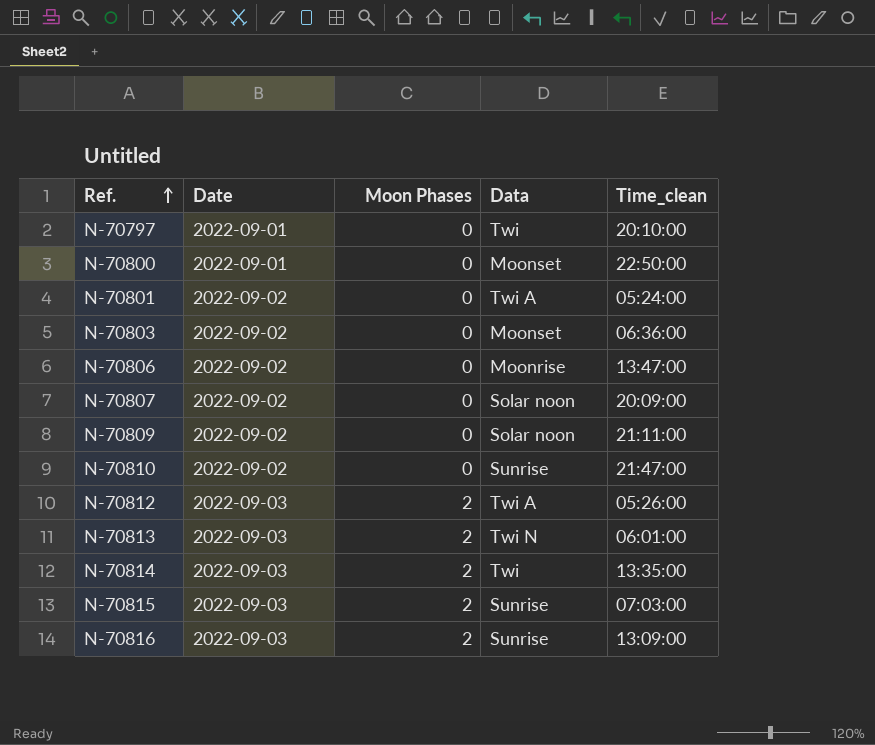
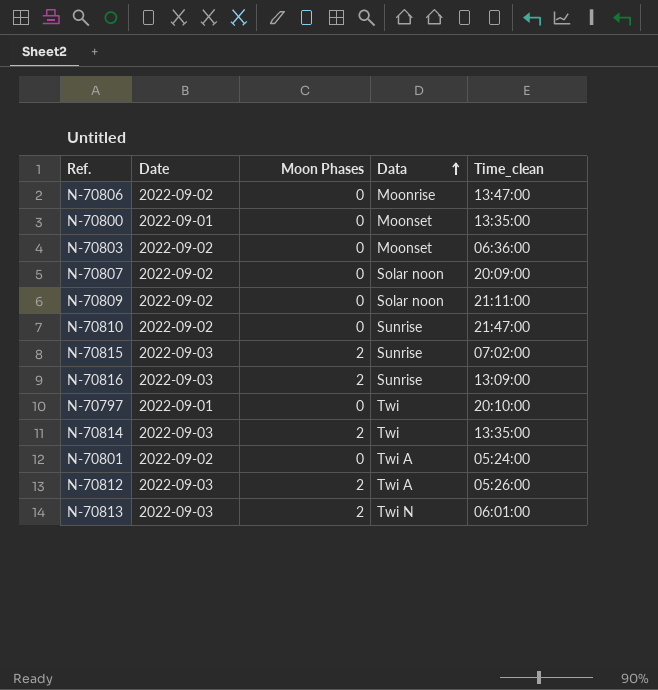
row order: Ref. ascending -> Data ascending
N-70800 | Time_clean: 22:50:00 -> 13:35:00
N-70815 | Time_clean: 07:03:00 -> 07:02:00

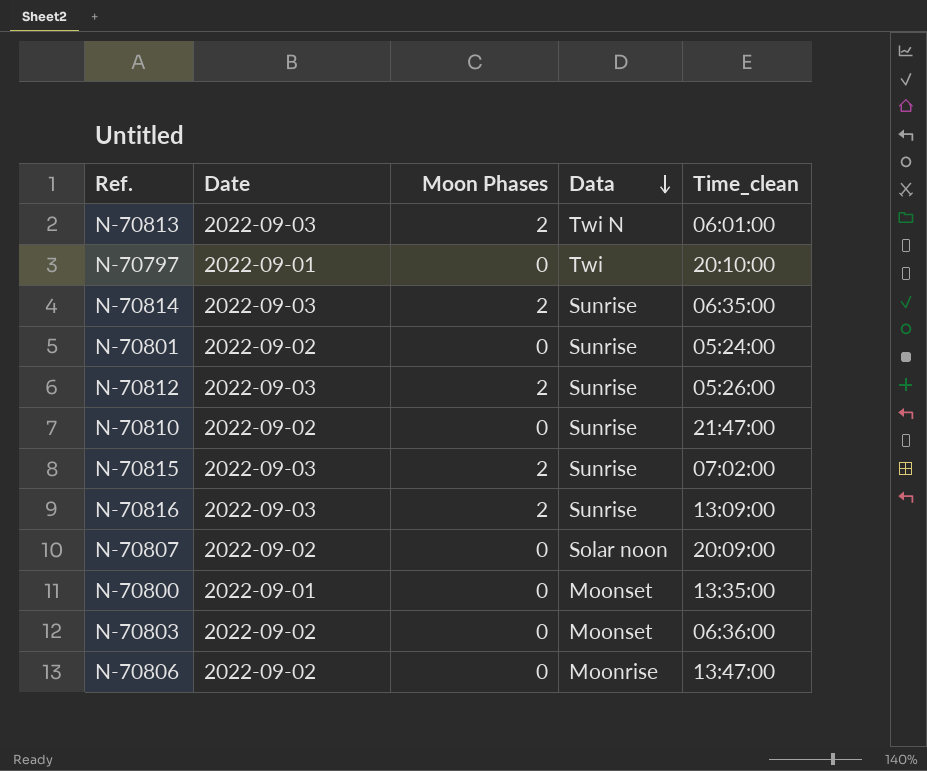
row order: Data ascending -> Data descending
row N-70809: 2022-09-02 | 0 | Solar noon | 21:11:00 -> none
N-70814 | Data: Twi -> Sunrise
N-70814 | Time_clean: 13:35:00 -> 06:35:00
N-70801 | Data: Twi A -> Sunrise
N-70812 | Data: Twi A -> Sunrise

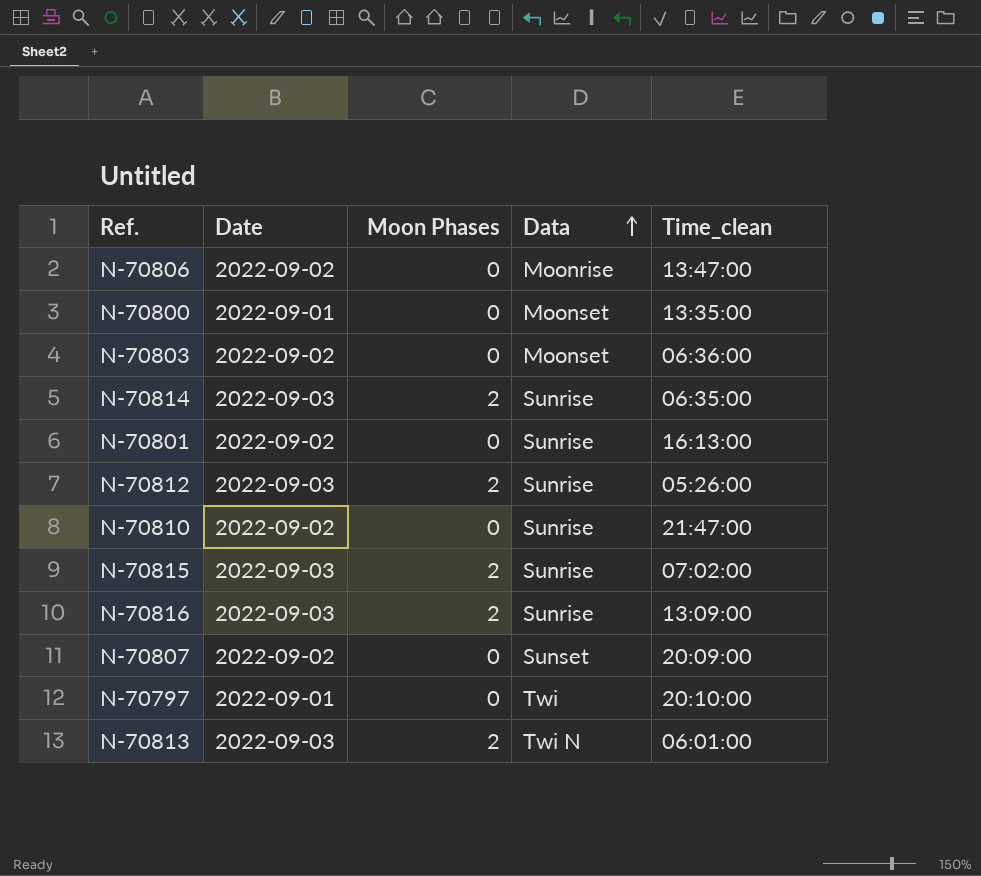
row order: Data descending -> Data ascending
N-70801 | Time_clean: 05:24:00 -> 16:13:00
N-70807 | Data: Solar noon -> Sunset

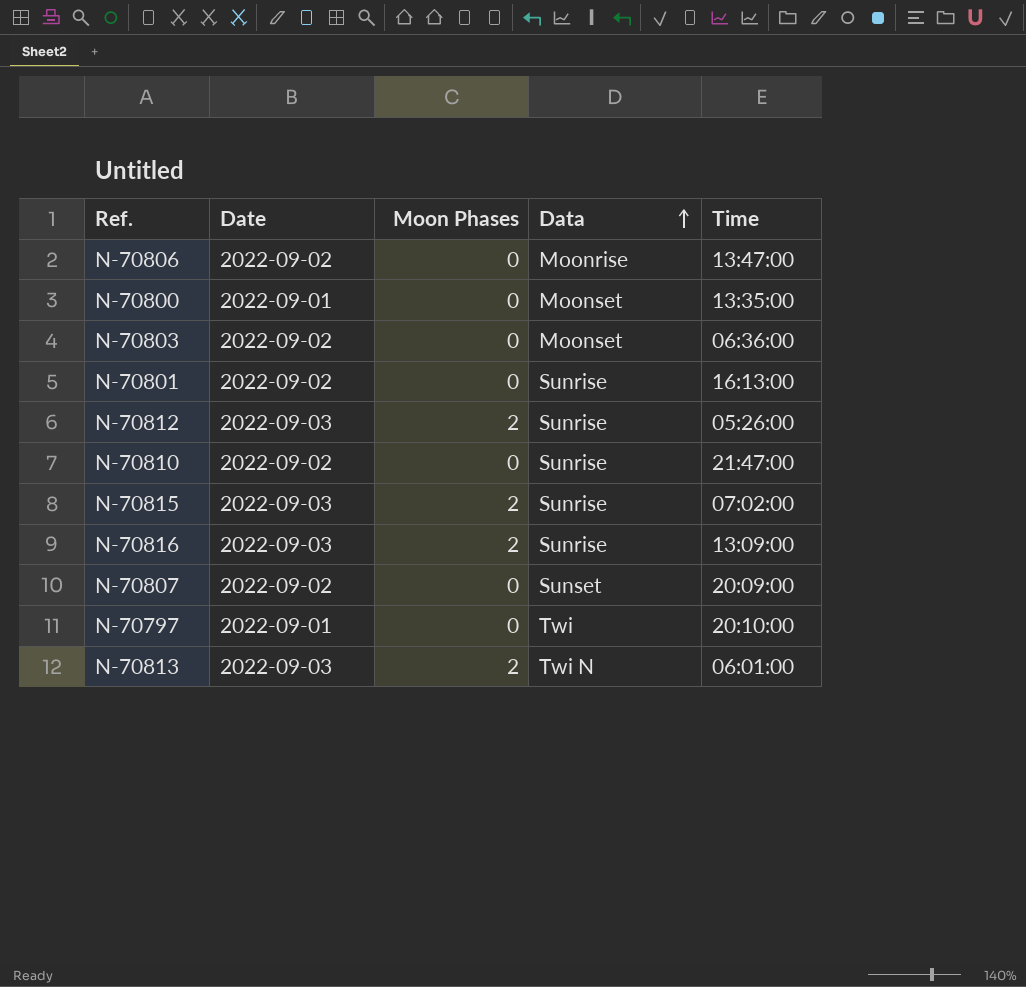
column name: Time_clean -> Time
row N-70814: 2022-09-03 | 2 | Sunrise | 06:35:00 -> none

